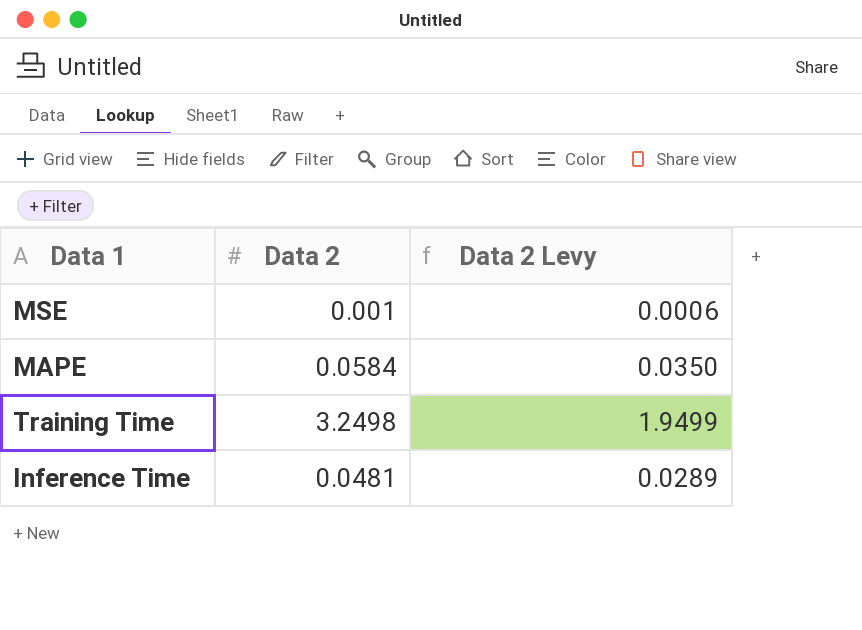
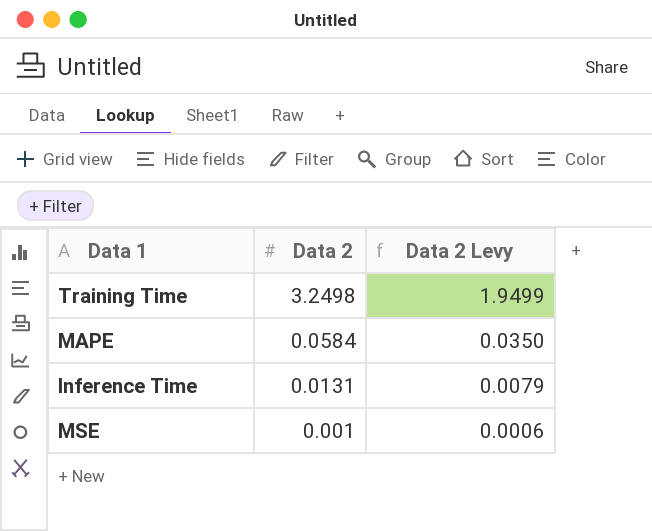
row order: none -> Data 2 descending
Inference Time | Data 2: 0.0481 -> 0.0131
Inference Time | Data 2 Levy: 0.0289 -> 0.0079

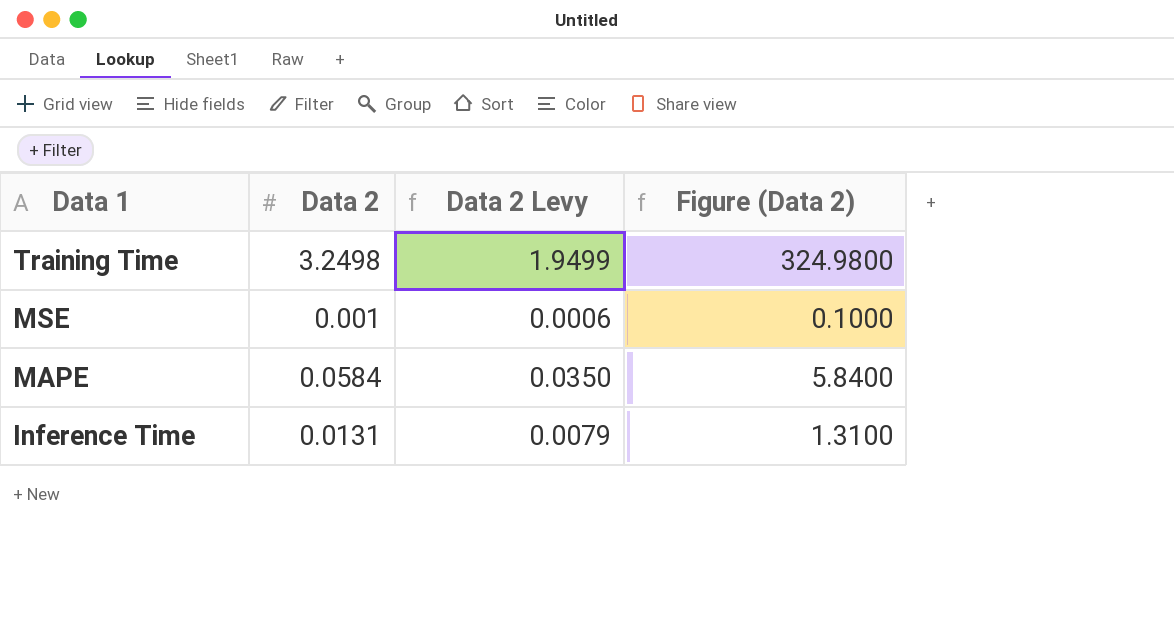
row order: Data 2 descending -> Data 1 descending
column Figure (Data 2) | formula: none -> [Data 2] * 100

